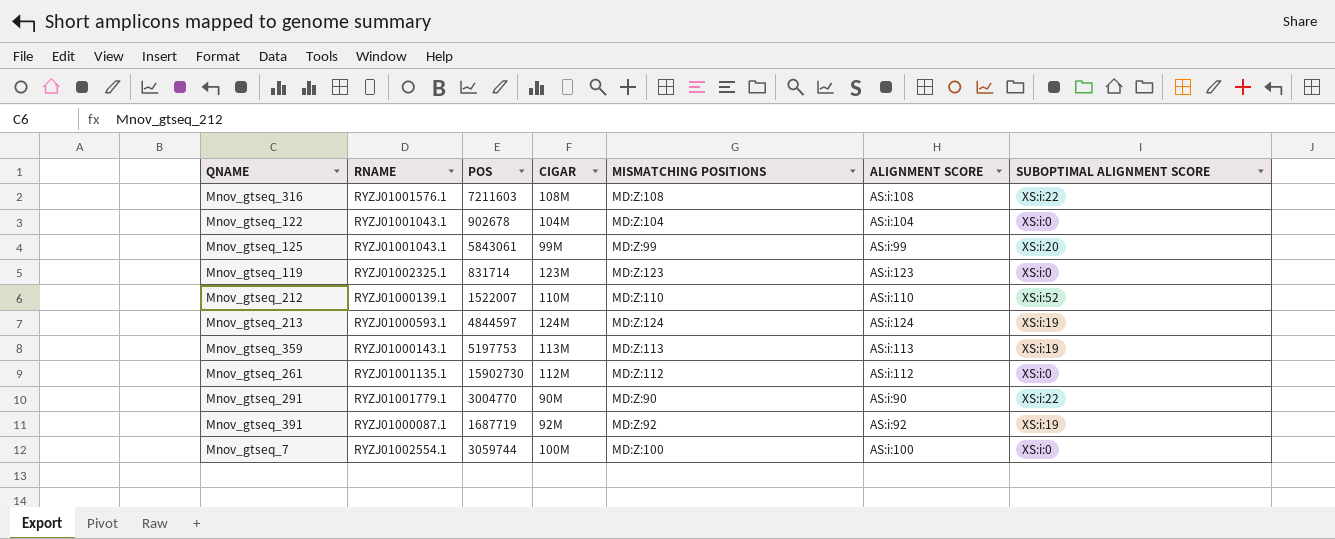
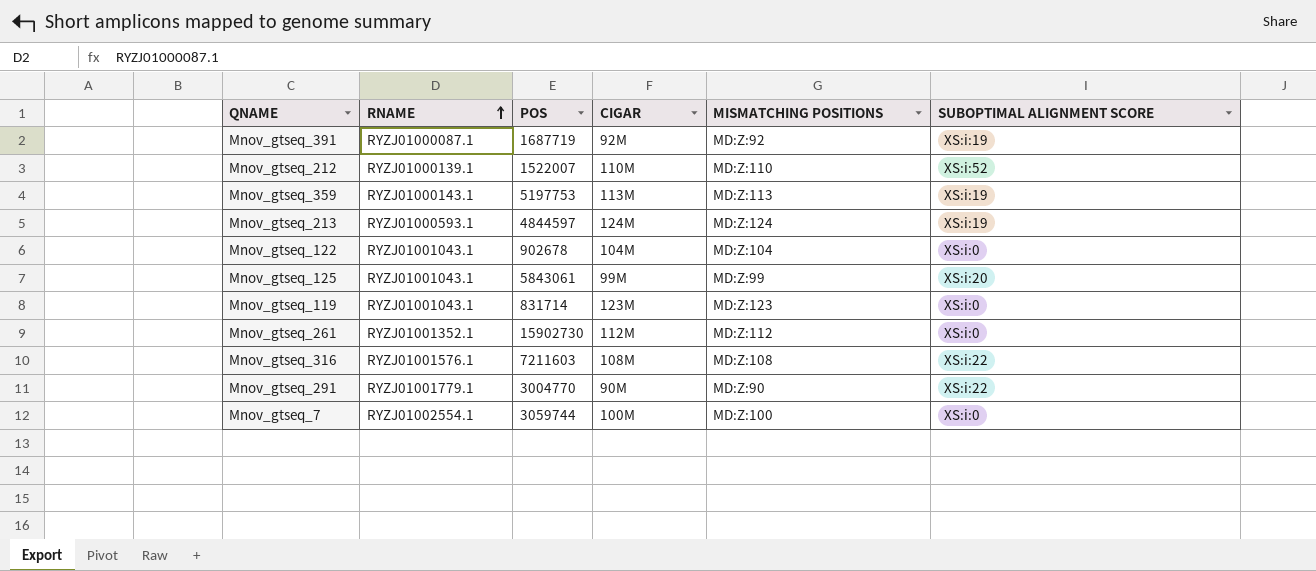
row order: none -> RNAME ascending
column ALIGNMENT SCORE | position: 6 -> none
Mnov_gtseq_119 | RNAME: RYZJ01002325.1 -> RYZJ01001043.1
Mnov_gtseq_261 | RNAME: RYZJ01001135.1 -> RYZJ01001352.1

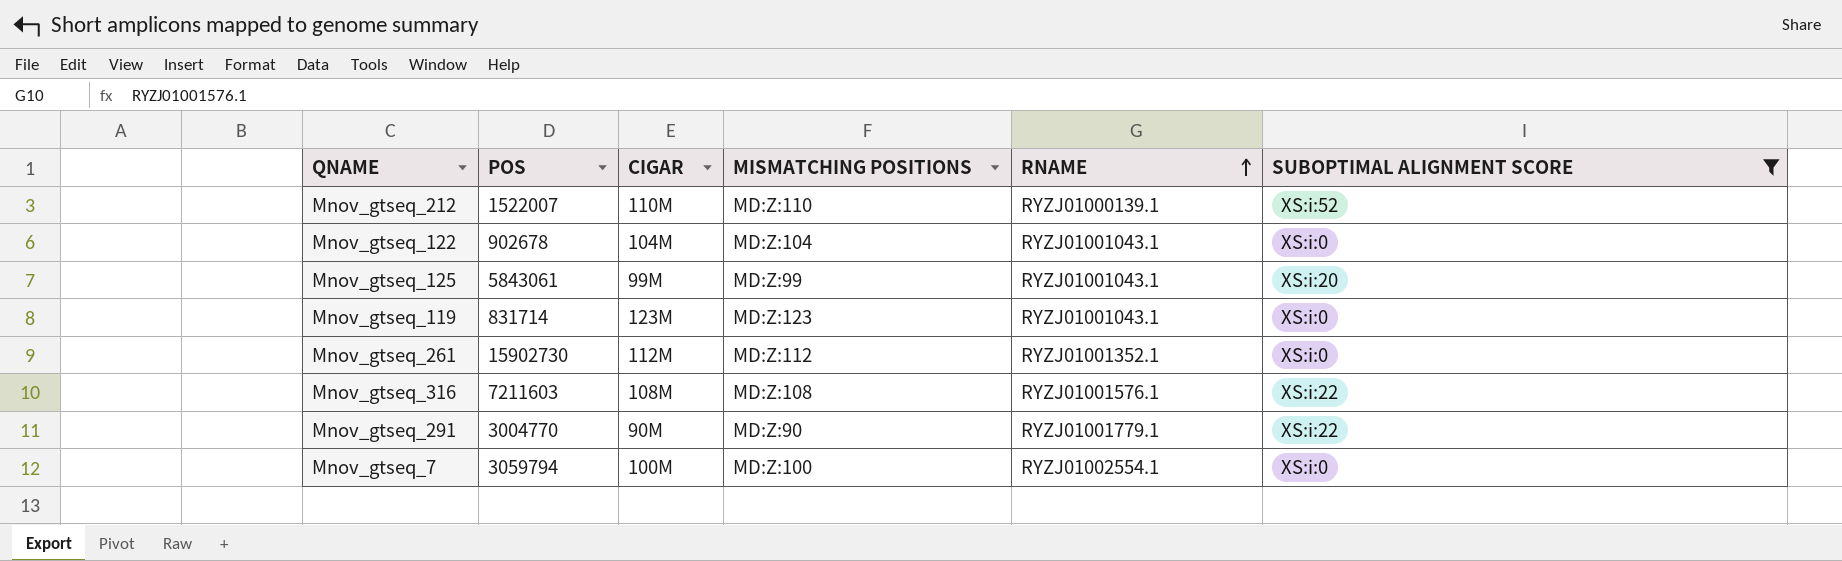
filter: none -> SUBOPTIMAL ALIGNMENT SCORE != XS:i:19
column RNAME | position: 2 -> 5
Mnov_gtseq_7 | POS: 3059744 -> 3059794

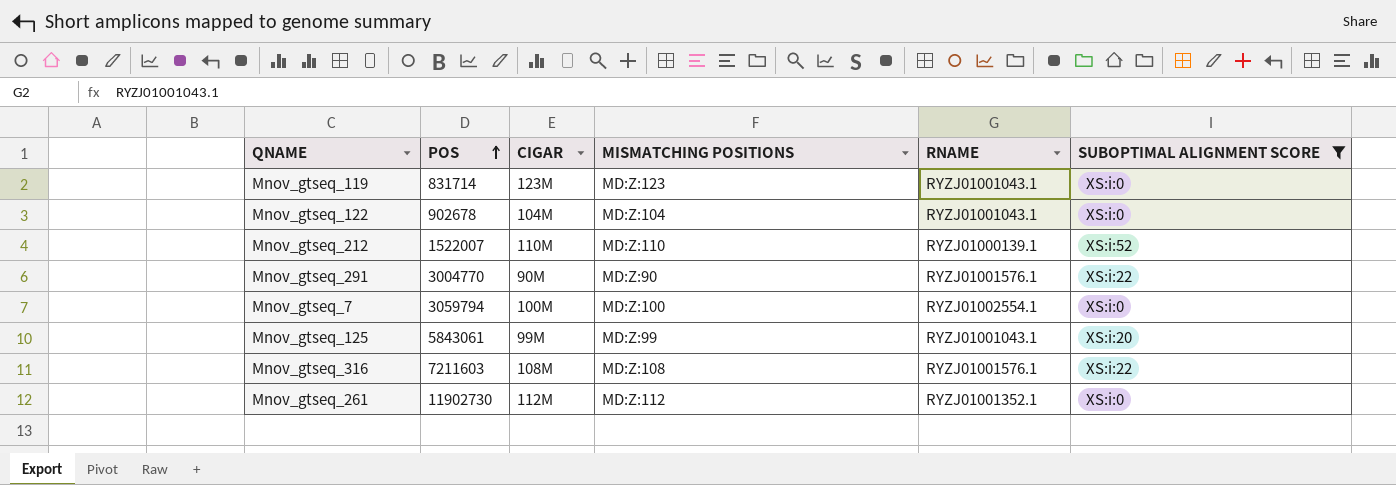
row order: RNAME ascending -> POS ascending
Mnov_gtseq_291 | RNAME: RYZJ01001779.1 -> RYZJ01001576.1
Mnov_gtseq_261 | POS: 15902730 -> 11902730

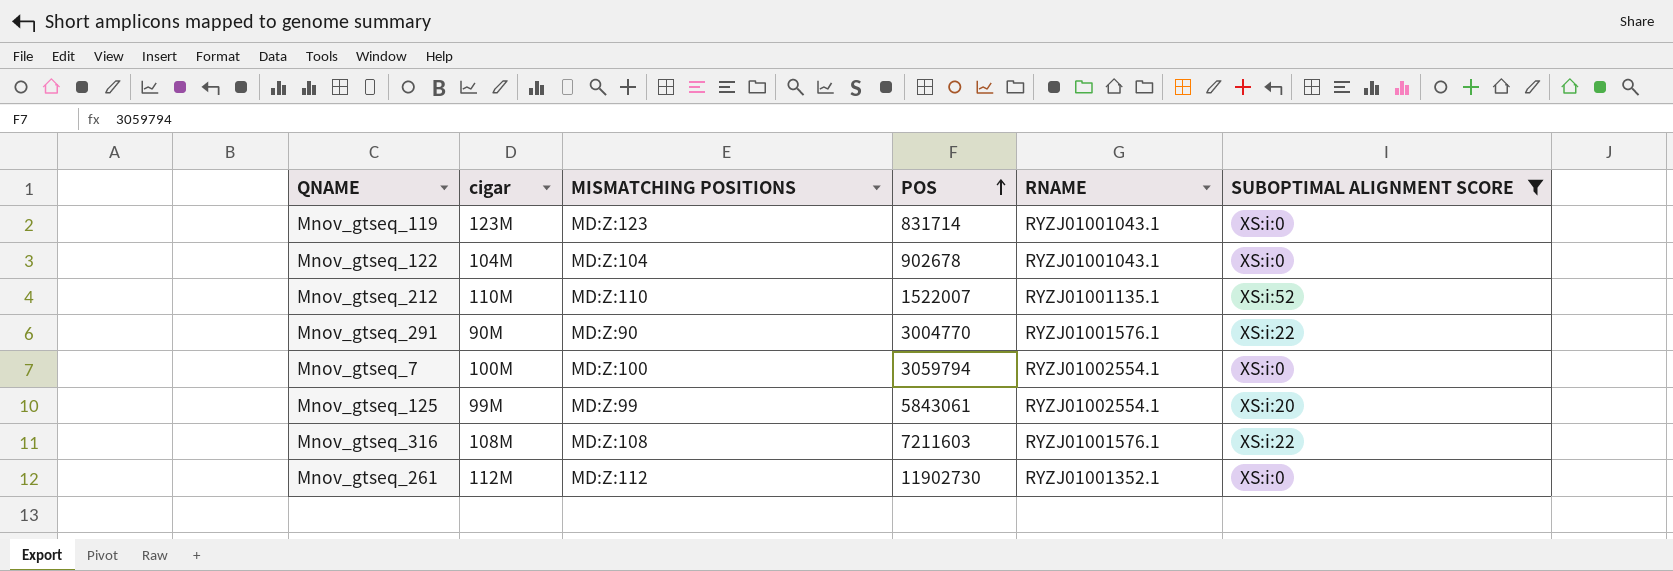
column name: CIGAR -> cigar
column POS | position: 2 -> 4
Mnov_gtseq_212 | RNAME: RYZJ01000139.1 -> RYZJ01001135.1
Mnov_gtseq_125 | RNAME: RYZJ01001043.1 -> RYZJ01002554.1

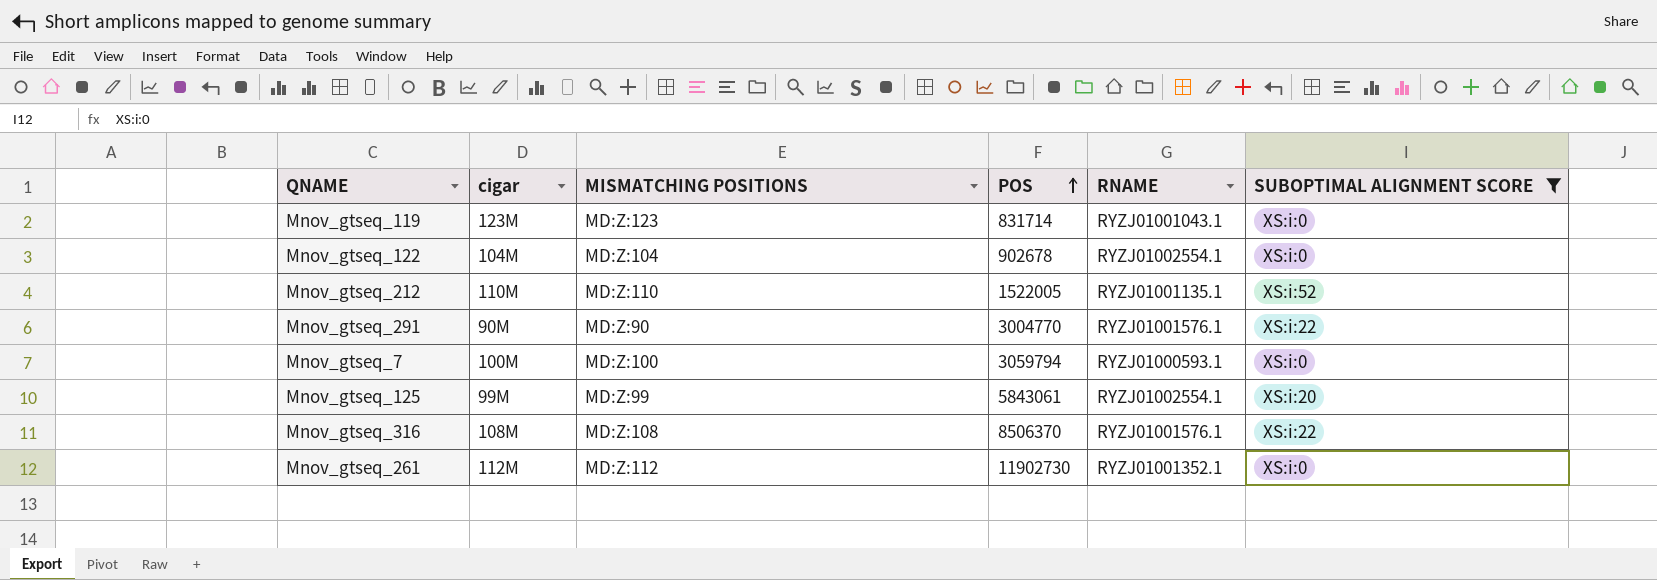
Mnov_gtseq_122 | RNAME: RYZJ01001043.1 -> RYZJ01002554.1
Mnov_gtseq_212 | POS: 1522007 -> 1522005
Mnov_gtseq_7 | RNAME: RYZJ01002554.1 -> RYZJ01000593.1
Mnov_gtseq_316 | POS: 7211603 -> 8506370

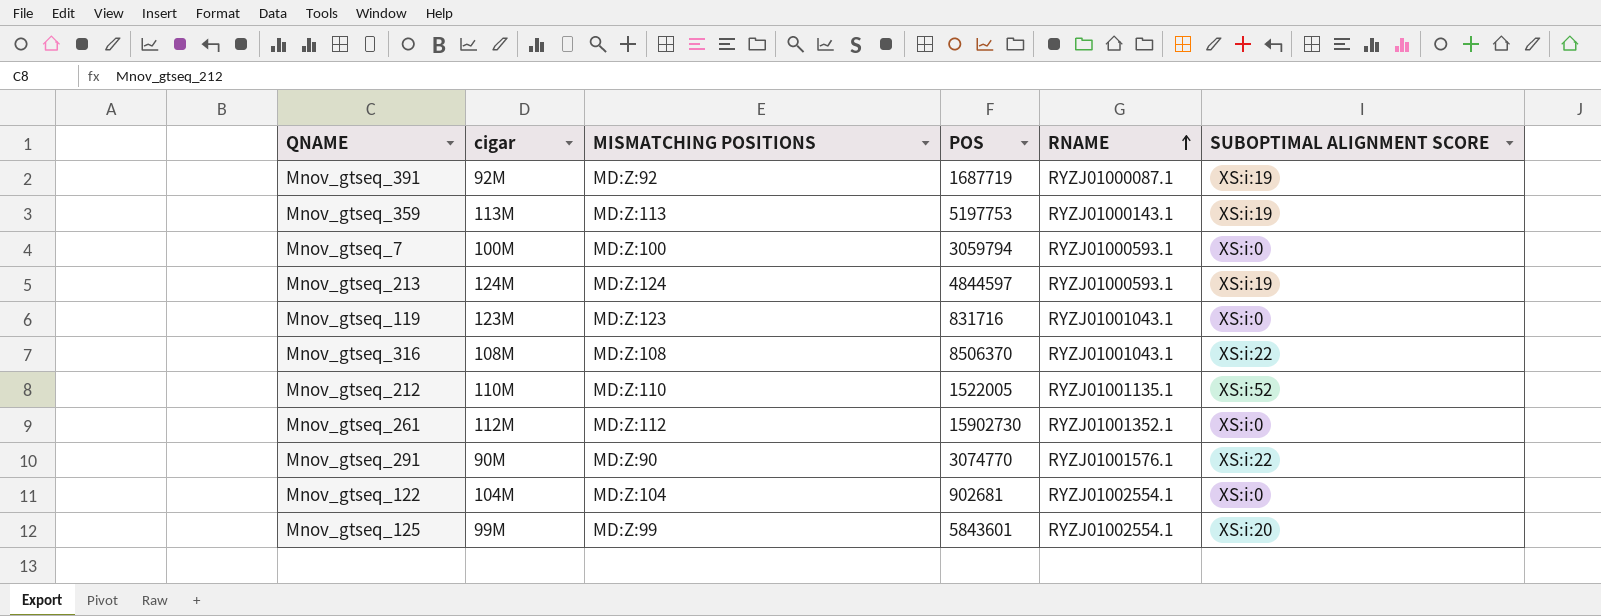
filter: SUBOPTIMAL ALIGNMENT SCORE != XS:i:19 -> none
row order: POS ascending -> RNAME ascending
Mnov_gtseq_119 | POS: 831714 -> 831716
Mnov_gtseq_316 | RNAME: RYZJ01001576.1 -> RYZJ01001043.1
Mnov_gtseq_261 | POS: 11902730 -> 15902730
Mnov_gtseq_291 | POS: 3004770 -> 3074770
Mnov_gtseq_122 | POS: 902678 -> 902681
Mnov_gtseq_125 | POS: 5843061 -> 5843601

